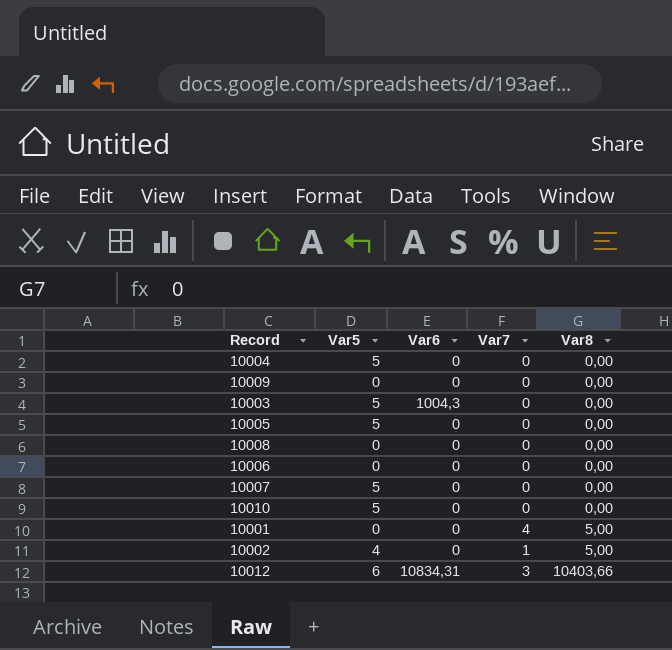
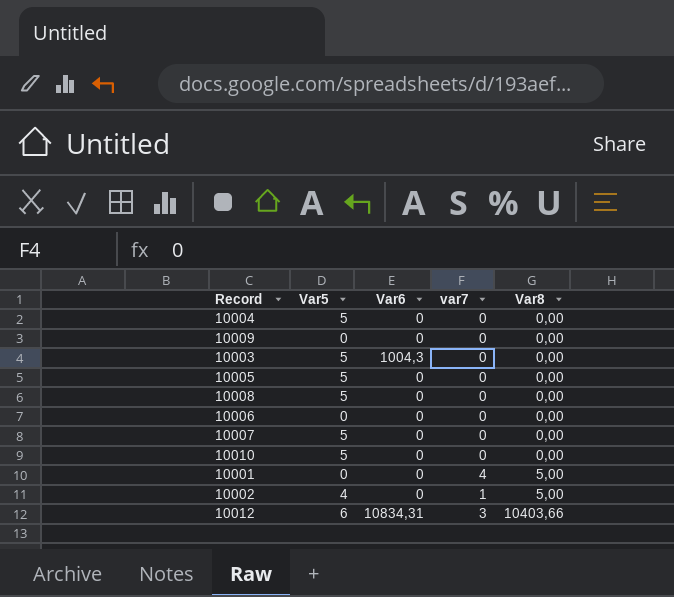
column name: Var7 -> var7
10008 | Var5: 0 -> 5

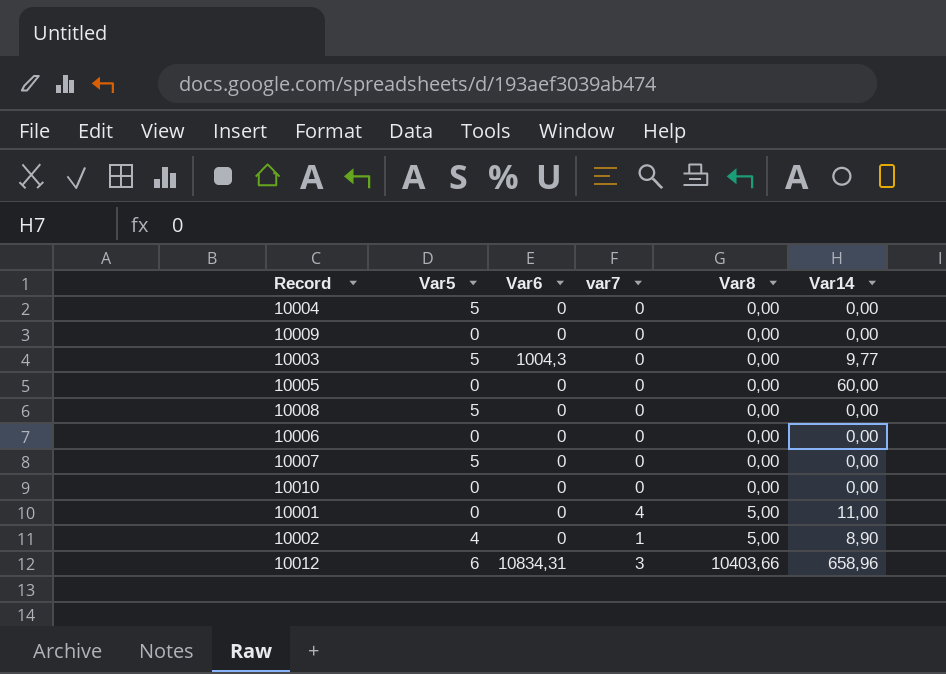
column Var14 | position: none -> 6
10005 | Var5: 5 -> 0
10010 | Var5: 5 -> 0

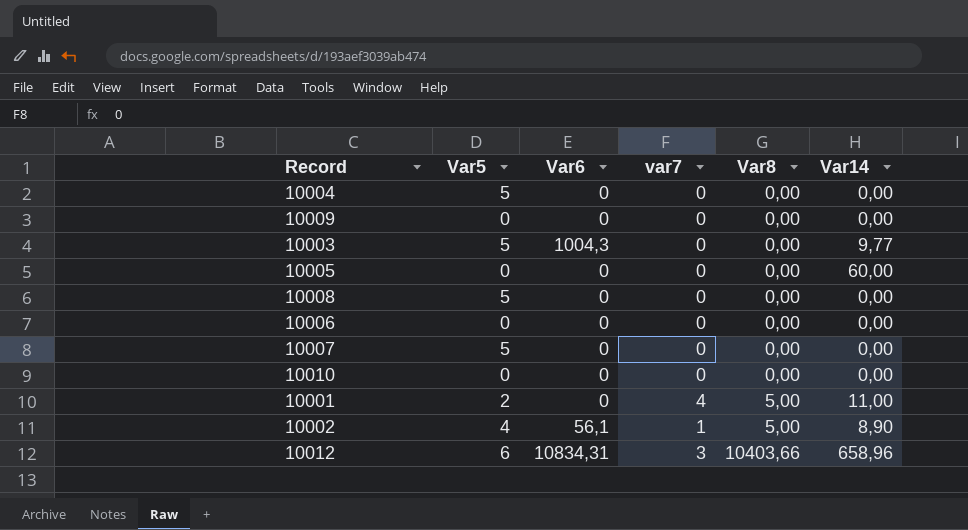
10001 | Var5: 0 -> 2
10002 | Var6: 0 -> 56,1

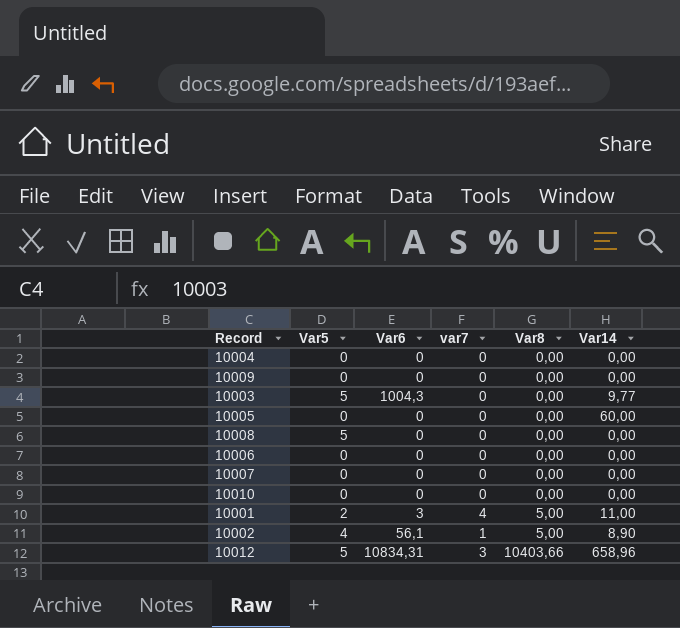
10004 | Var5: 5 -> 0
10007 | Var5: 5 -> 0
10001 | Var6: 0 -> 3
10012 | Var5: 6 -> 5

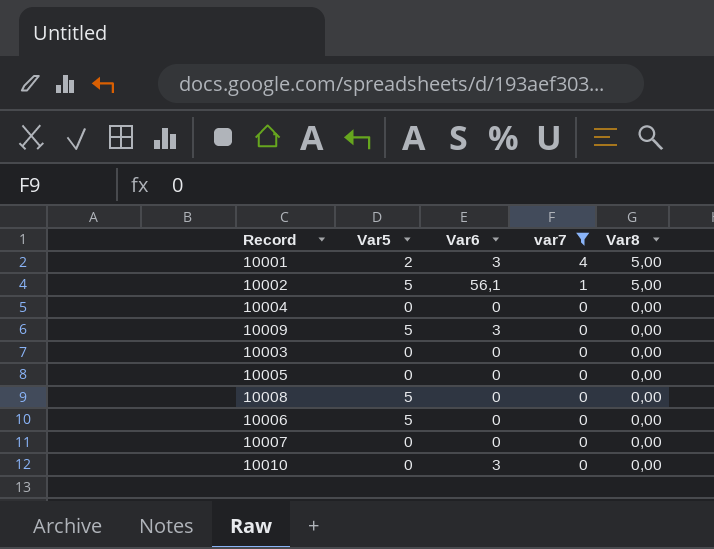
filter: none -> var7 != 3
row order: Var8 ascending -> var7 descending
column Var14 | position: 6 -> none
10002 | Var5: 4 -> 5
10009 | Var5: 0 -> 5
10009 | Var6: 0 -> 3
10003 | Var5: 5 -> 0
10003 | Var6: 1004,3 -> 0
10006 | Var5: 0 -> 5
10010 | Var6: 0 -> 3

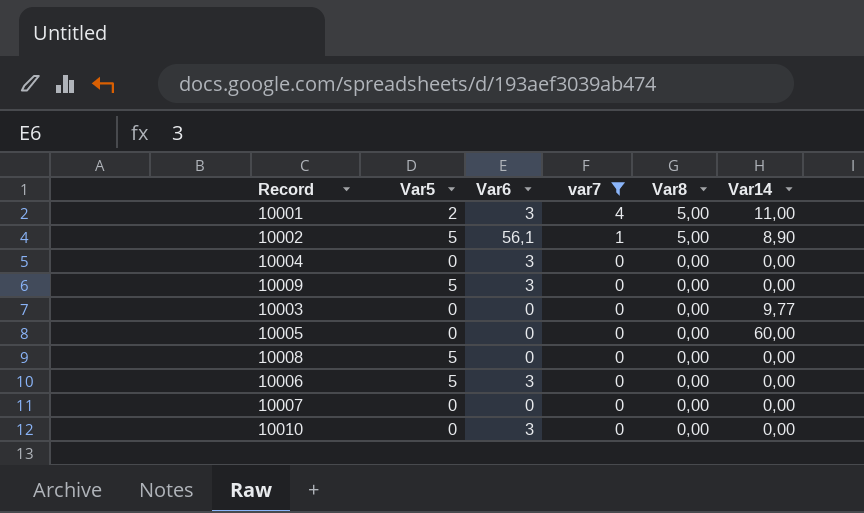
column Var14 | position: none -> 6
10004 | Var6: 0 -> 3
10006 | Var6: 0 -> 3

